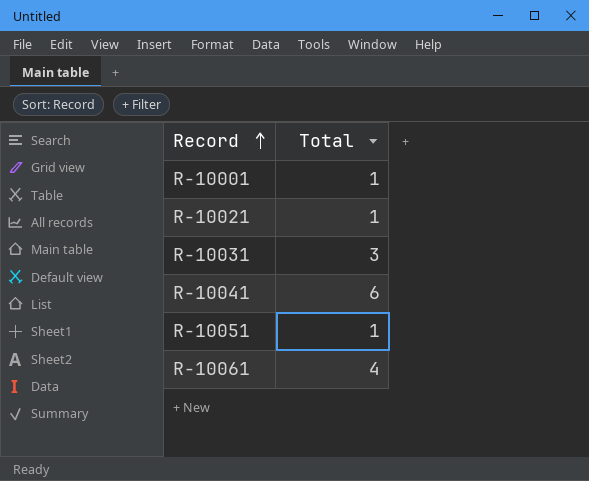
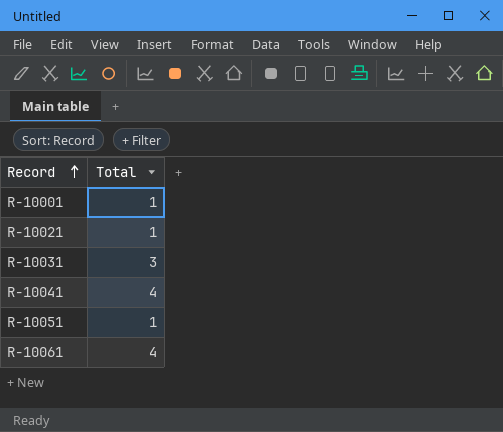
R-10041 | Total: 6 -> 4

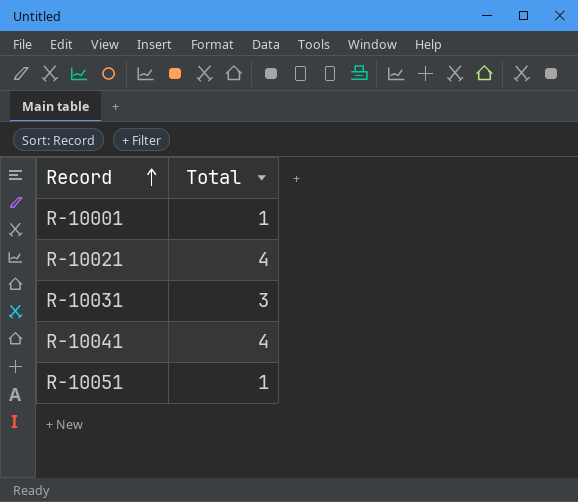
row R-10061: 4 -> none
R-10021 | Total: 1 -> 4

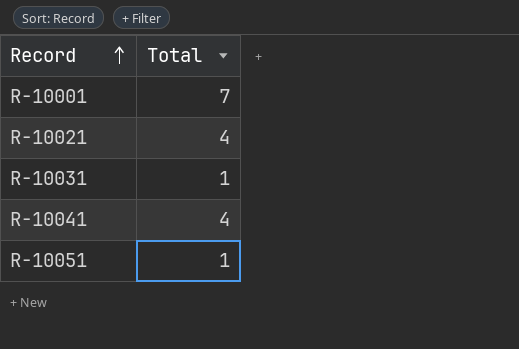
R-10001 | Total: 1 -> 7
R-10031 | Total: 3 -> 1

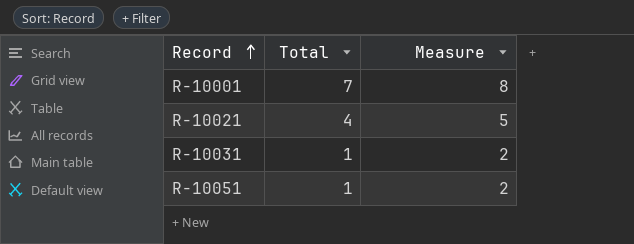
column Measure | formula: none -> [Total] + 1
row R-10041: 4 -> none

